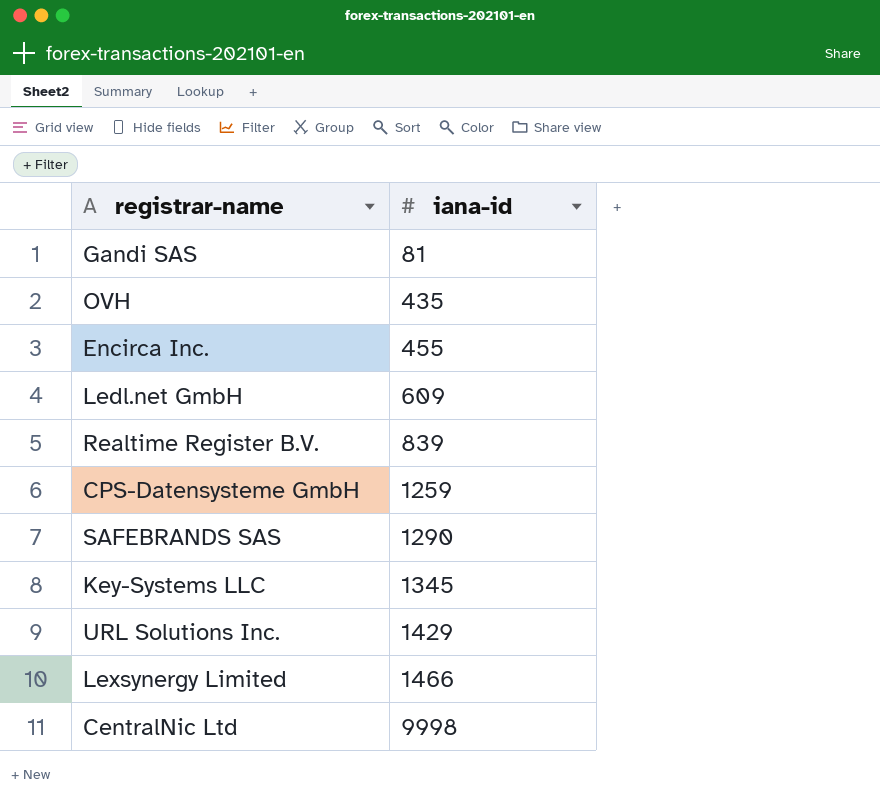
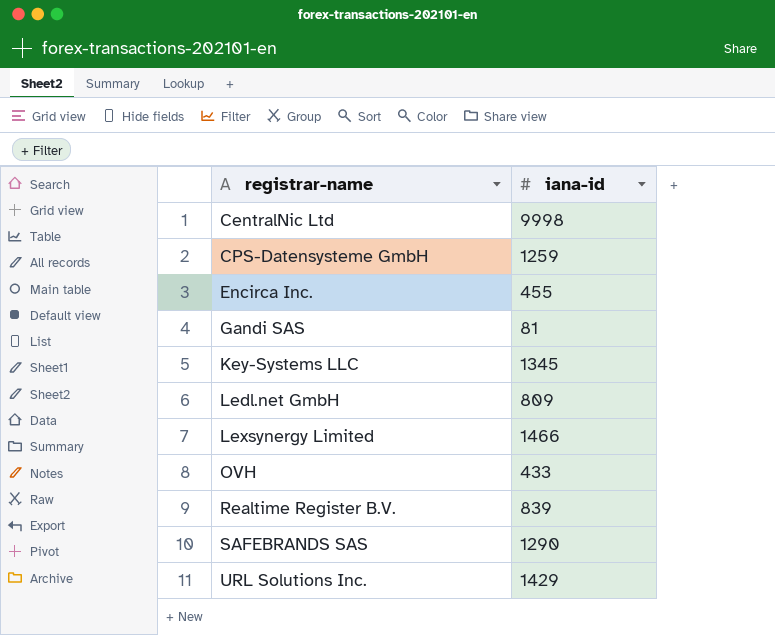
row order: iana-id ascending -> registrar-name ascending
Ledl.net GmbH | iana-id: 609 -> 809
OVH | iana-id: 435 -> 433

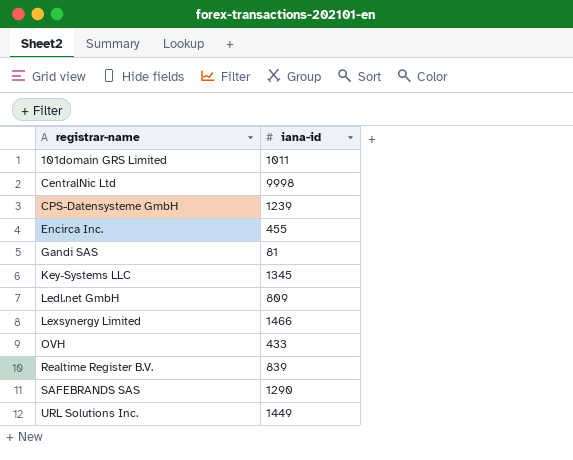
row 101domain GRS Limited: none -> 1011
CPS-Datensysteme GmbH | iana-id: 1259 -> 1239
URL Solutions Inc. | iana-id: 1429 -> 1449

